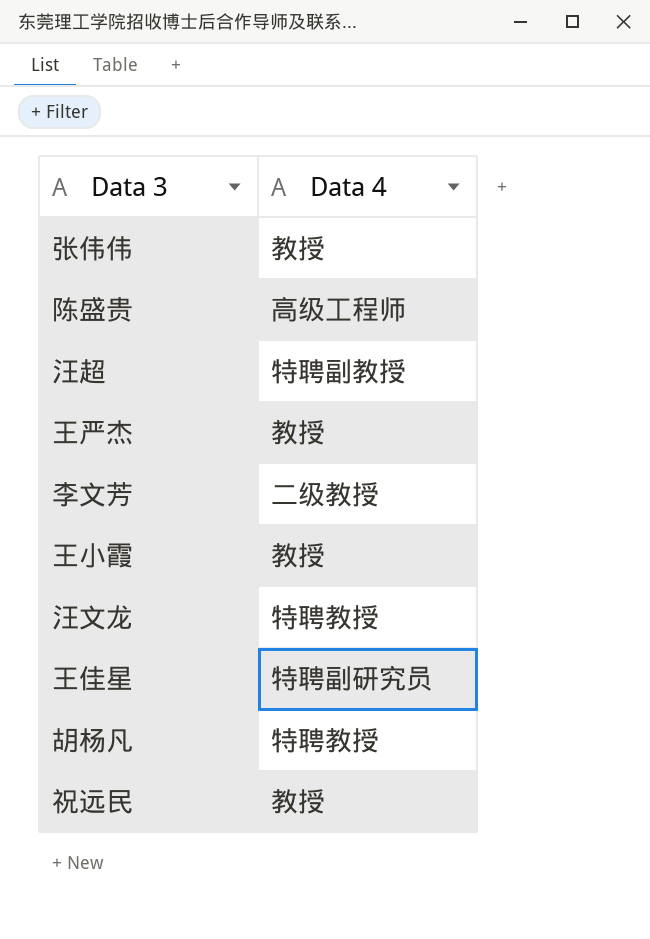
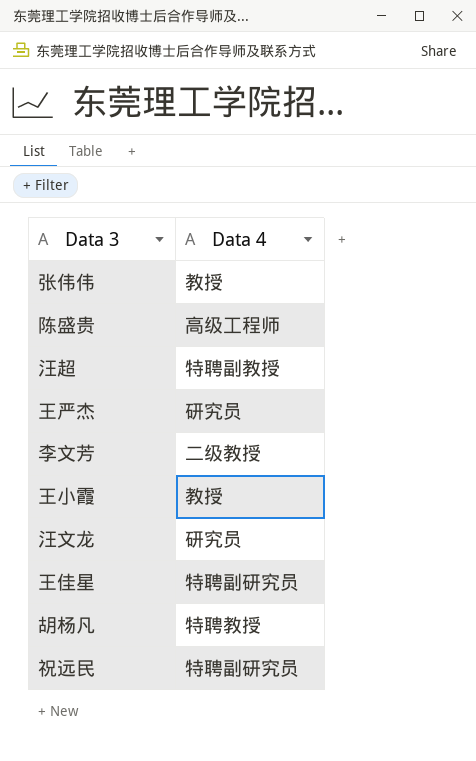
王严杰 | Data 4: 教授 -> 研究员
汪文龙 | Data 4: 特聘教授 -> 研究员
祝远民 | Data 4: 教授 -> 特聘副研究员

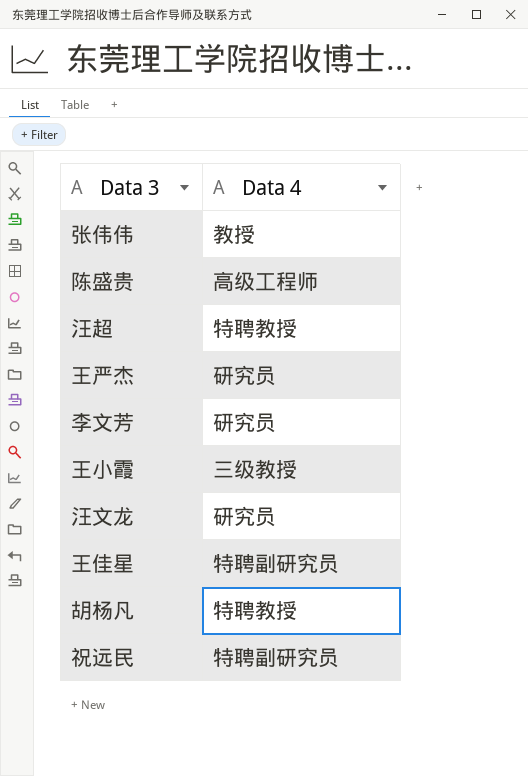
汪超 | Data 4: 特聘副教授 -> 特聘教授
李文芳 | Data 4: 二级教授 -> 研究员
王小霞 | Data 4: 教授 -> 三级教授

